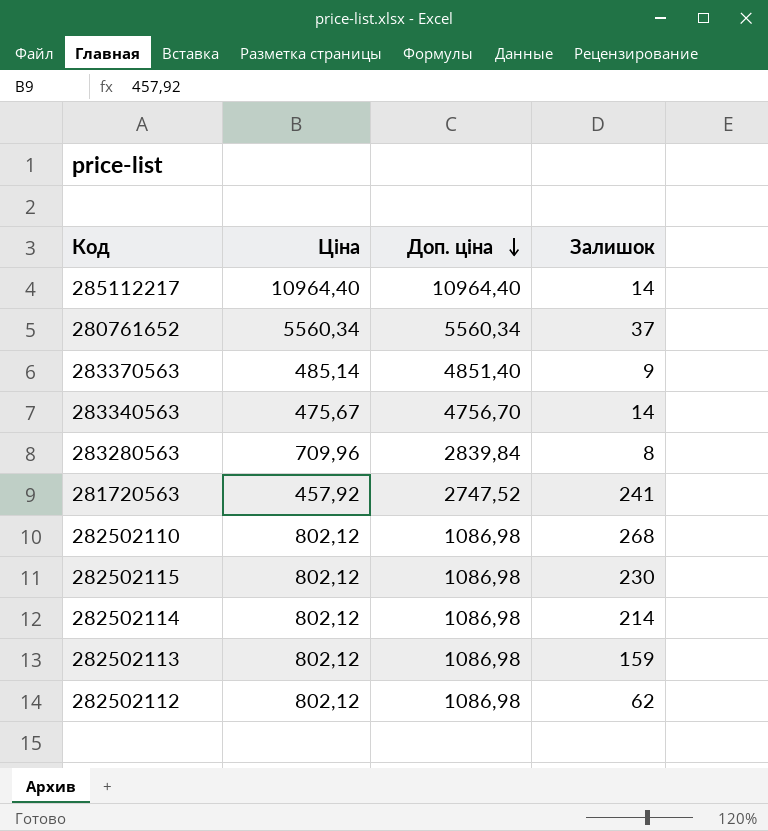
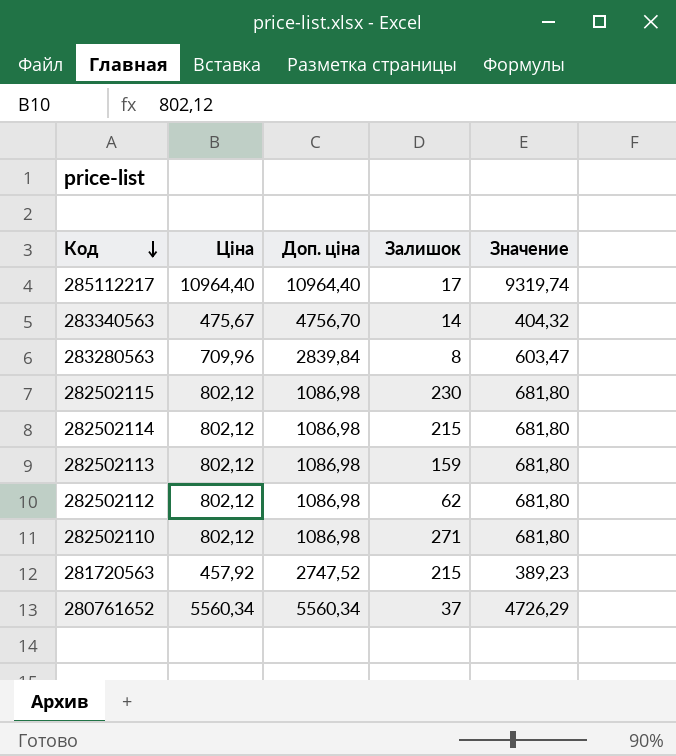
row order: Доп. ціна descending -> Код descending
column Значение | formula: none -> [Ціна] * 0,85
row 283370563: 485,14 | 4851,40 | 9 -> none
285112217 | Залишок: 14 -> 17
282502114 | Залишок: 214 -> 215
282502110 | Залишок: 268 -> 271
281720563 | Залишок: 241 -> 215

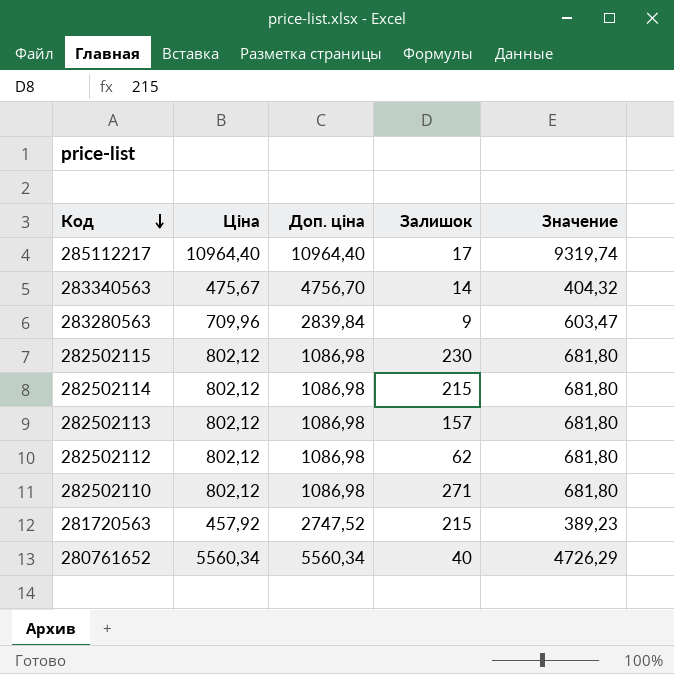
283280563 | Залишок: 8 -> 9
282502113 | Залишок: 159 -> 157
280761652 | Залишок: 37 -> 40

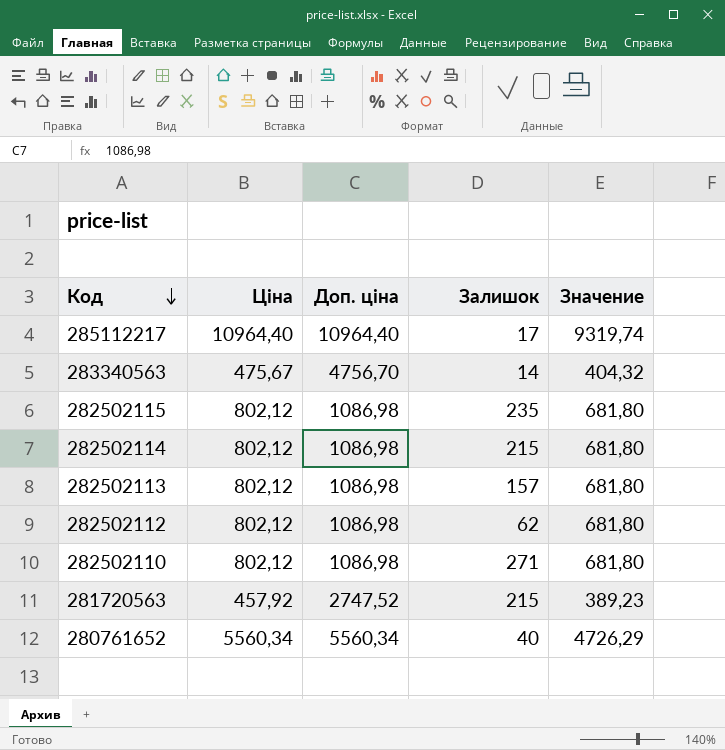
row 283280563: 709,96 | 2839,84 | 9 | 603,47 -> none
282502115 | Залишок: 230 -> 235

